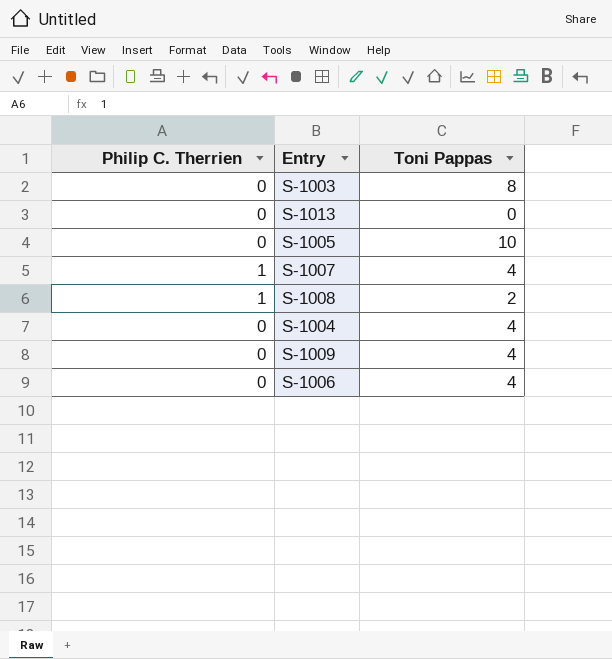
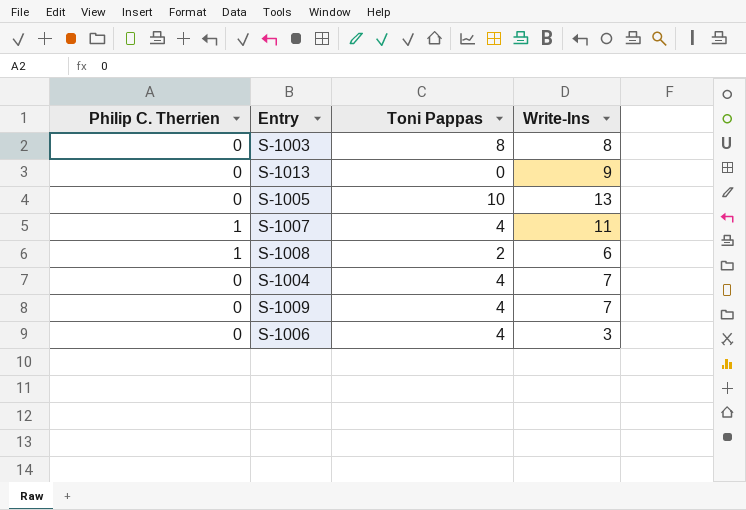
column Write-Ins | position: none -> 4

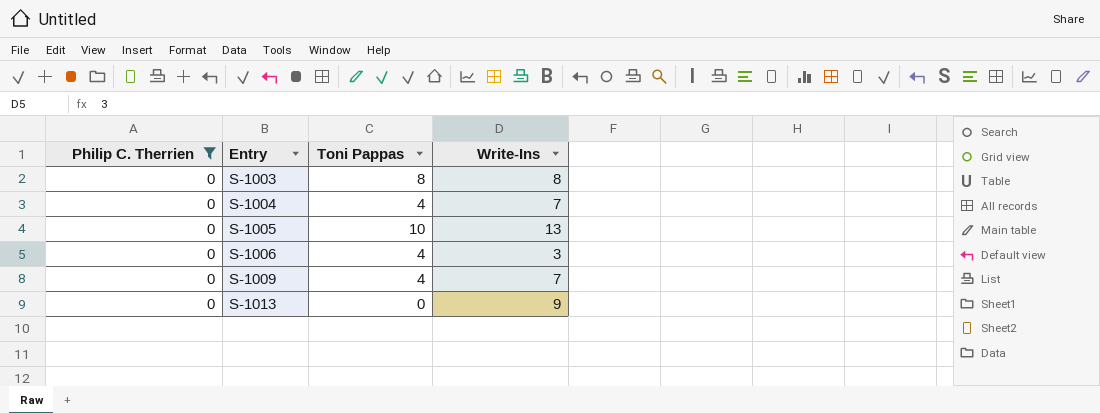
filter: none -> Philip C. Therrien = 0
row order: none -> Entry ascending

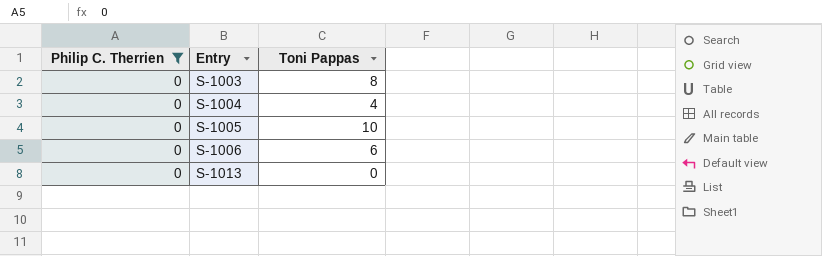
column Write-Ins | position: 4 -> none
row S-1009: 0 | 4 | 7 -> none
S-1006 | Toni Pappas: 4 -> 6

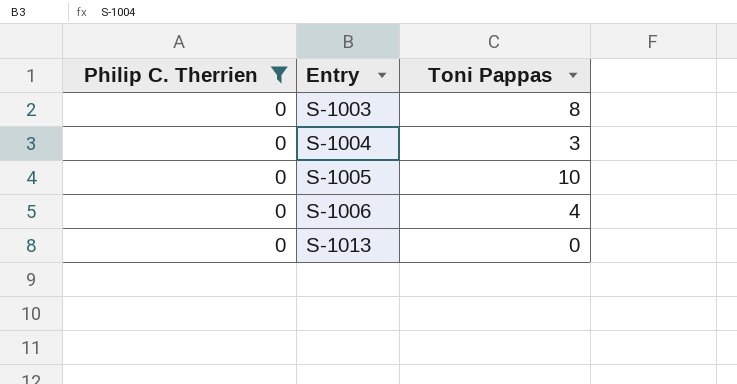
S-1004 | Toni Pappas: 4 -> 3
S-1006 | Toni Pappas: 6 -> 4

